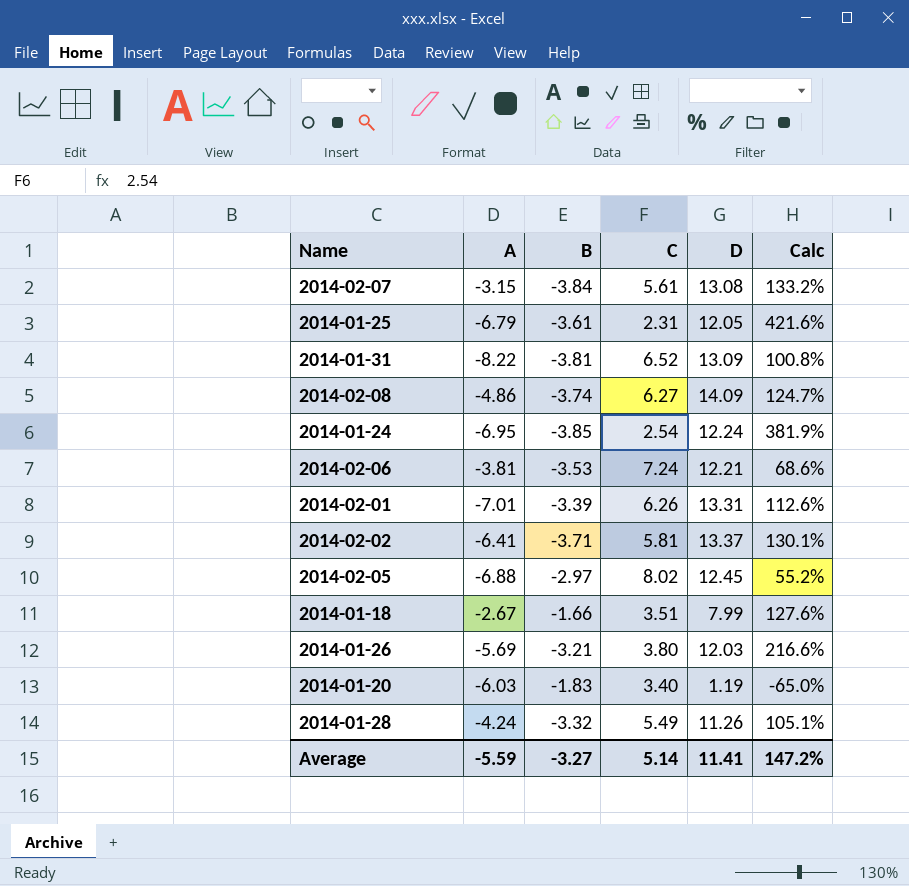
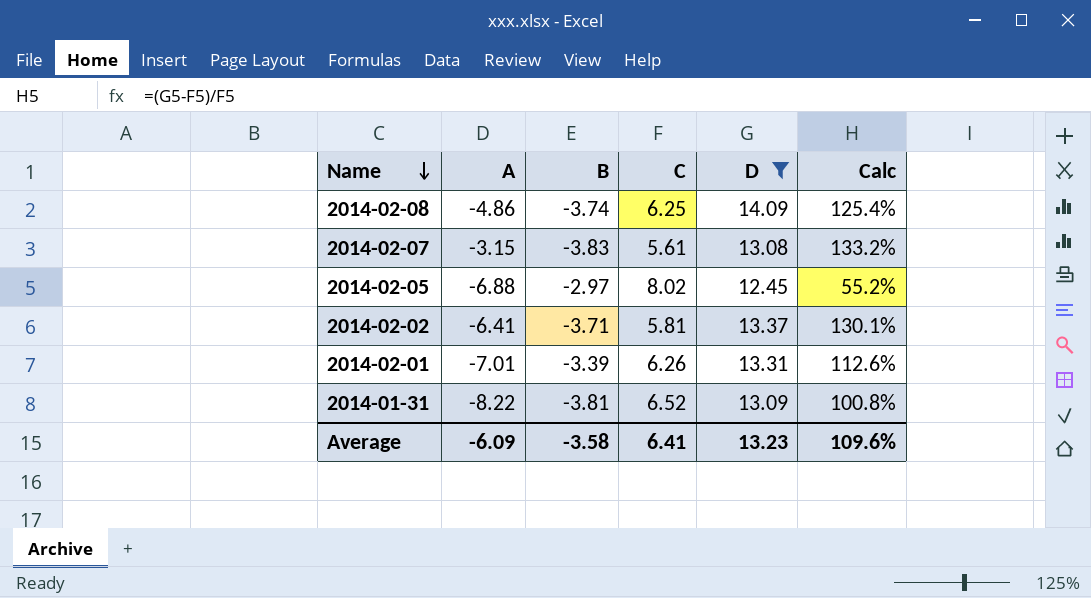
filter: none -> D >= 12.45
row order: none -> Name descending
2014-02-08 | C: 6.27 -> 6.25
2014-02-08 | Calc: 124.7% -> 125.4%
2014-02-07 | B: -3.84 -> -3.83
Average | A: -5.59 -> -6.09
Average | B: -3.27 -> -3.58
Average | C: 5.14 -> 6.41
Average | D: 11.41 -> 13.23
Average | Calc: 147.2% -> 109.6%

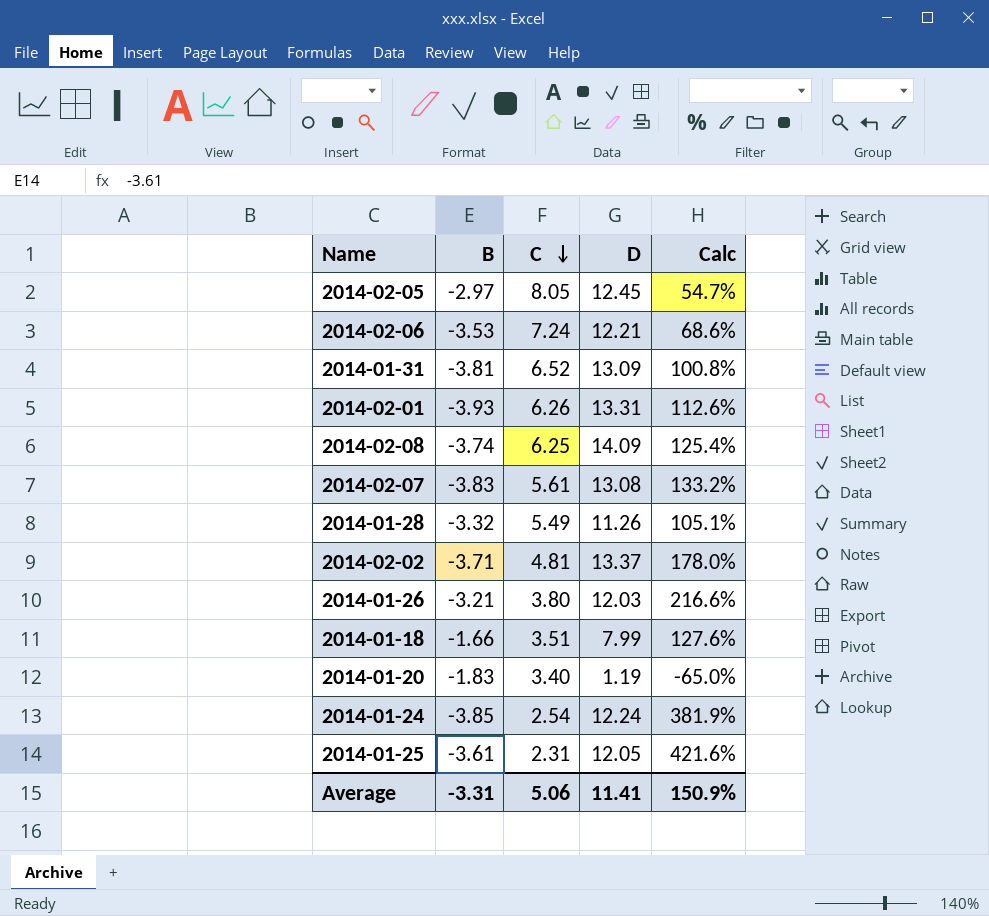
filter: D >= 12.45 -> none
row order: Name descending -> C descending
column A | position: 2 -> none
2014-02-05 | C: 8.02 -> 8.05
2014-02-05 | Calc: 55.2% -> 54.7%
2014-02-01 | B: -3.39 -> -3.93
2014-02-02 | C: 5.81 -> 4.81
2014-02-02 | Calc: 130.1% -> 178.0%
Average | B: -3.58 -> -3.31
Average | C: 6.41 -> 5.06
Average | D: 13.23 -> 11.41
Average | Calc: 109.6% -> 150.9%

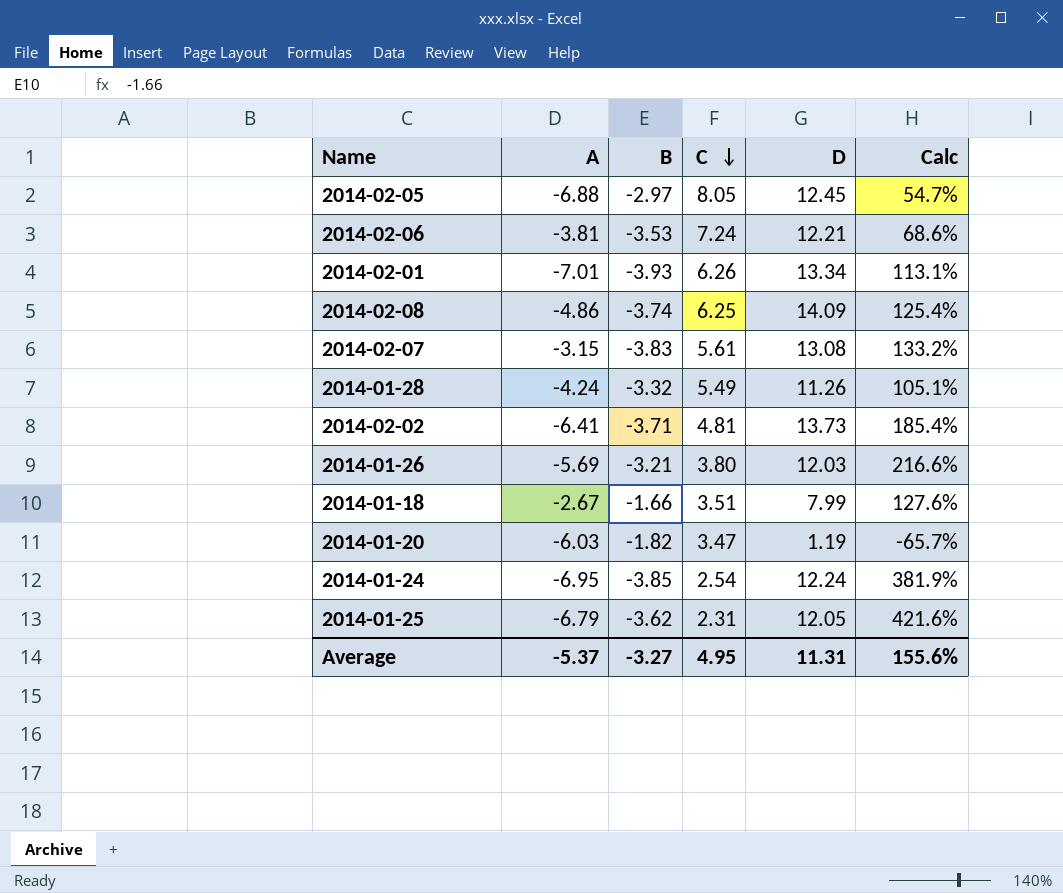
column A | position: none -> 2
row 2014-01-31: -3.81 | 6.52 | 13.09 | 100.8% -> none
2014-02-01 | D: 13.31 -> 13.34
2014-02-01 | Calc: 112.6% -> 113.1%
2014-02-02 | D: 13.37 -> 13.73
2014-02-02 | Calc: 178.0% -> 185.4%
2014-01-20 | B: -1.83 -> -1.82
2014-01-20 | C: 3.40 -> 3.47
2014-01-20 | Calc: -65.0% -> -65.7%
2014-01-25 | B: -3.61 -> -3.62
Average | B: -3.31 -> -3.27
Average | C: 5.06 -> 4.95
Average | D: 11.41 -> 11.31
Average | Calc: 150.9% -> 155.6%

